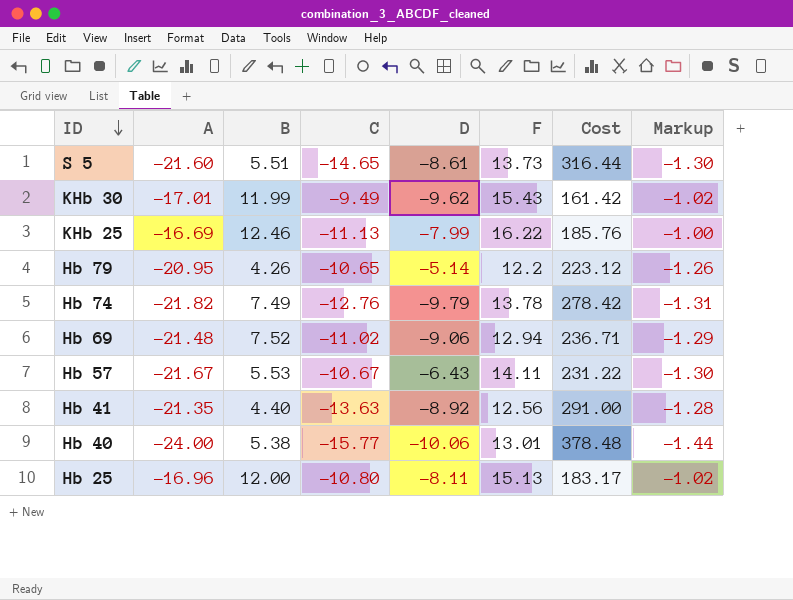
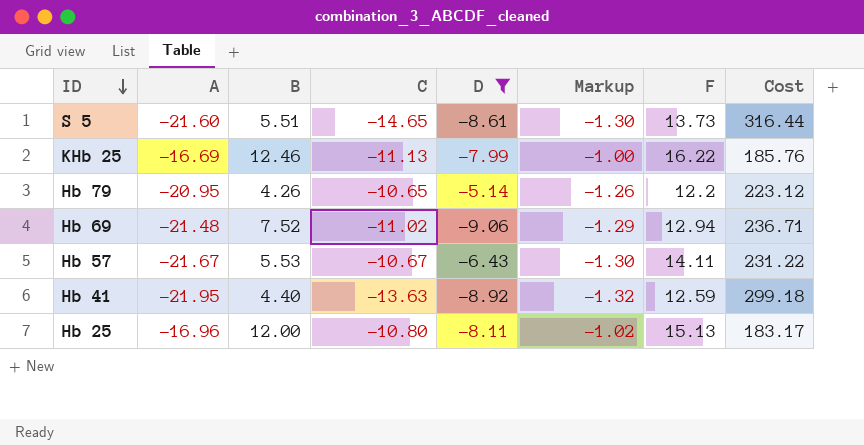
filter: none -> D >= -9.06
column Markup | position: 8 -> 6
Hb 41 | A: -21.35 -> -21.95
Hb 41 | Markup: -1.28 -> -1.32
Hb 41 | F: 12.56 -> 12.59
Hb 41 | Cost: 291.00 -> 299.18

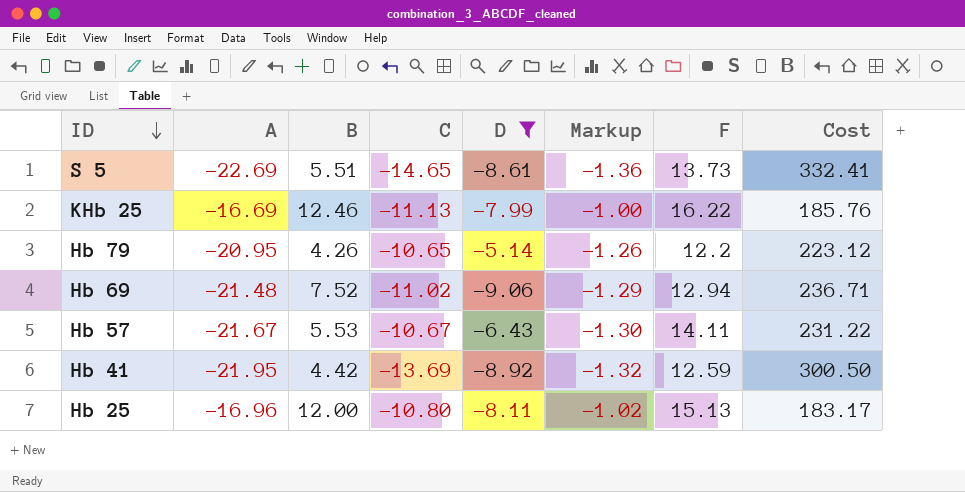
S 5 | A: -21.60 -> -22.69
S 5 | Markup: -1.30 -> -1.36
S 5 | Cost: 316.44 -> 332.41
Hb 41 | B: 4.40 -> 4.42
Hb 41 | C: -13.63 -> -13.69
Hb 41 | Cost: 299.18 -> 300.50

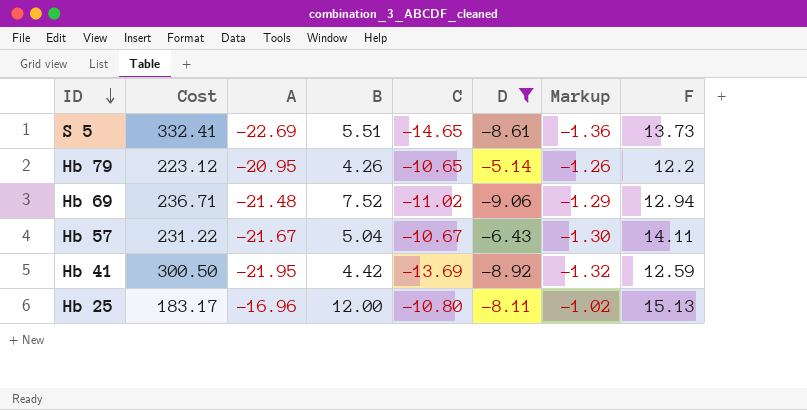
column Cost | position: 8 -> 2
row KHb 25: -16.69 | 12.46 | -11.13 | -7.99 | -1.00 | 16.22 | 185.76 -> none
Hb 57 | B: 5.53 -> 5.04

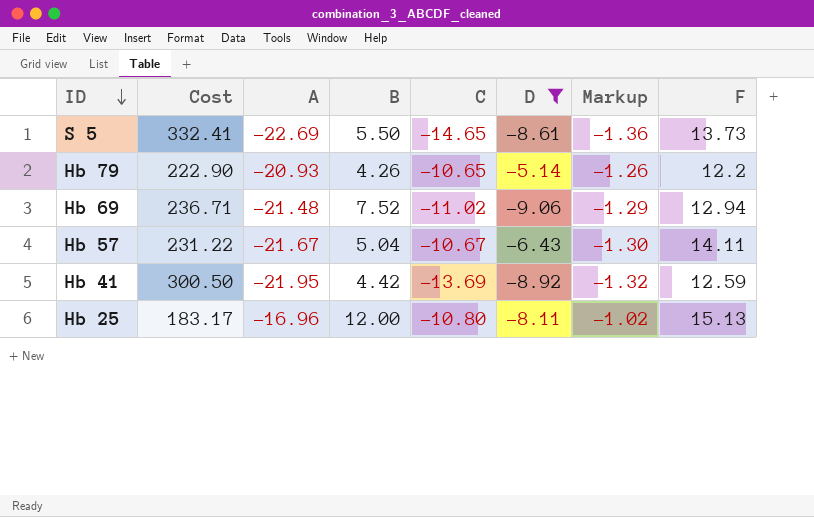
S 5 | B: 5.51 -> 5.50
Hb 79 | Cost: 223.12 -> 222.90
Hb 79 | A: -20.95 -> -20.93

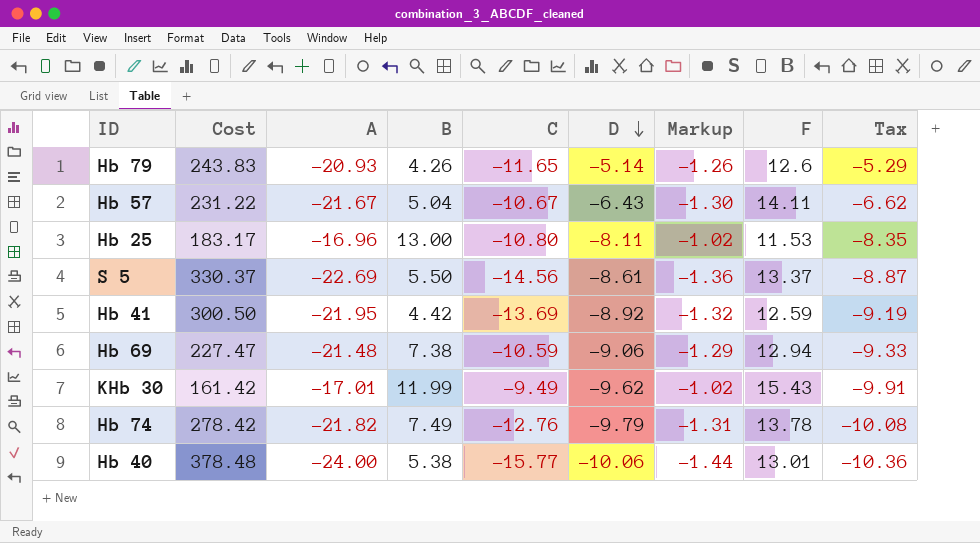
filter: D >= -9.06 -> none
row order: ID descending -> D descending
column Tax | formula: none -> [D] * 1.03
Hb 79 | Cost: 222.90 -> 243.83
Hb 79 | C: -10.65 -> -11.65
Hb 79 | F: 12.2 -> 12.6
Hb 25 | B: 12.00 -> 13.00
Hb 25 | F: 15.13 -> 11.53
S 5 | Cost: 332.41 -> 330.37
S 5 | C: -14.65 -> -14.56
S 5 | F: 13.73 -> 13.37
Hb 69 | Cost: 236.71 -> 227.47
Hb 69 | B: 7.52 -> 7.38
Hb 69 | C: -11.02 -> -10.59

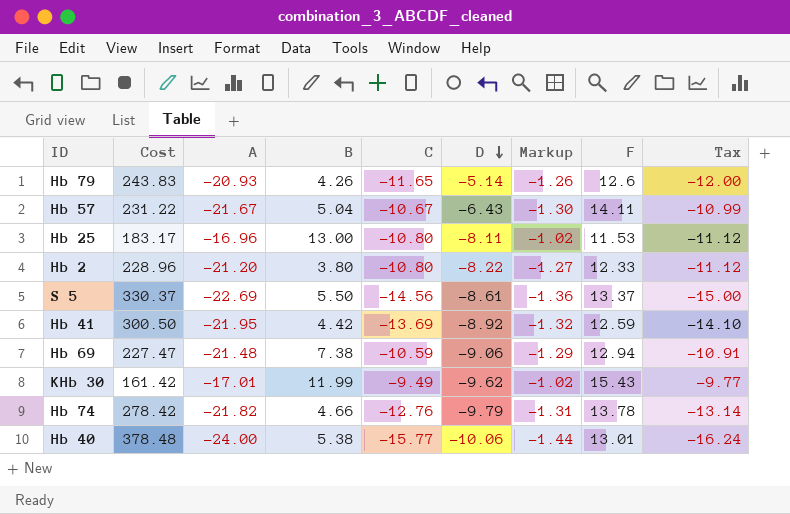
column Tax | formula: [D] * 1.03 -> [C] * 1.03
row Hb 2: none -> 228.96 | -21.20 | 3.80 | -10.80 | -8.22 | -1.27 | 12.33 | -11.12
Hb 74 | B: 7.49 -> 4.66

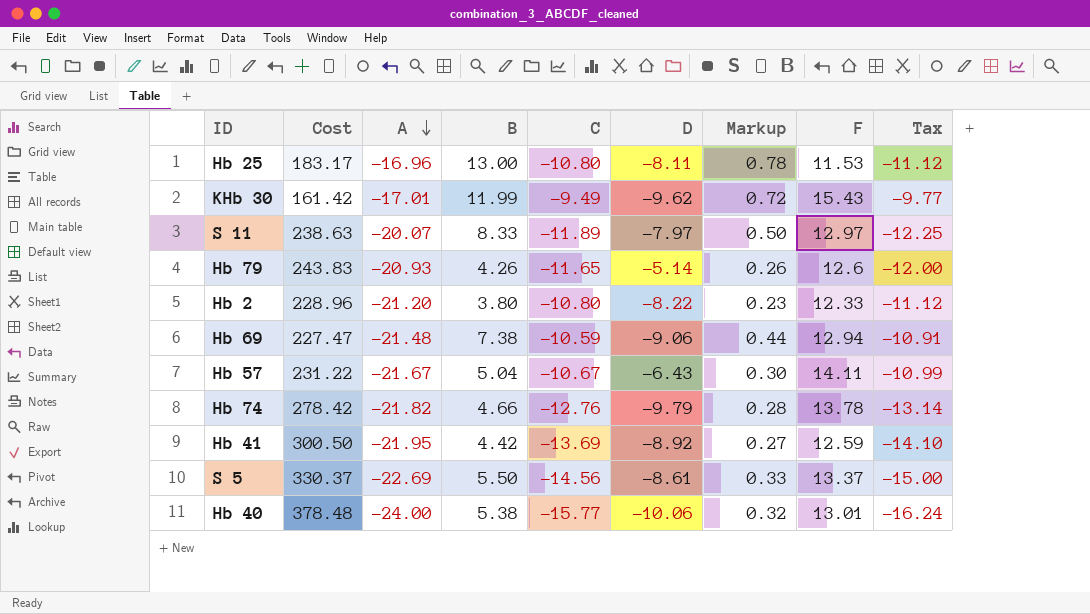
row order: D descending -> A descending
column Markup | formula: [A] * 0.06 -> [B] * 0.06
row S 11: none -> 238.63 | -20.07 | 8.33 | -11.89 | -7.97 | 0.50 | 12.97 | -12.25

